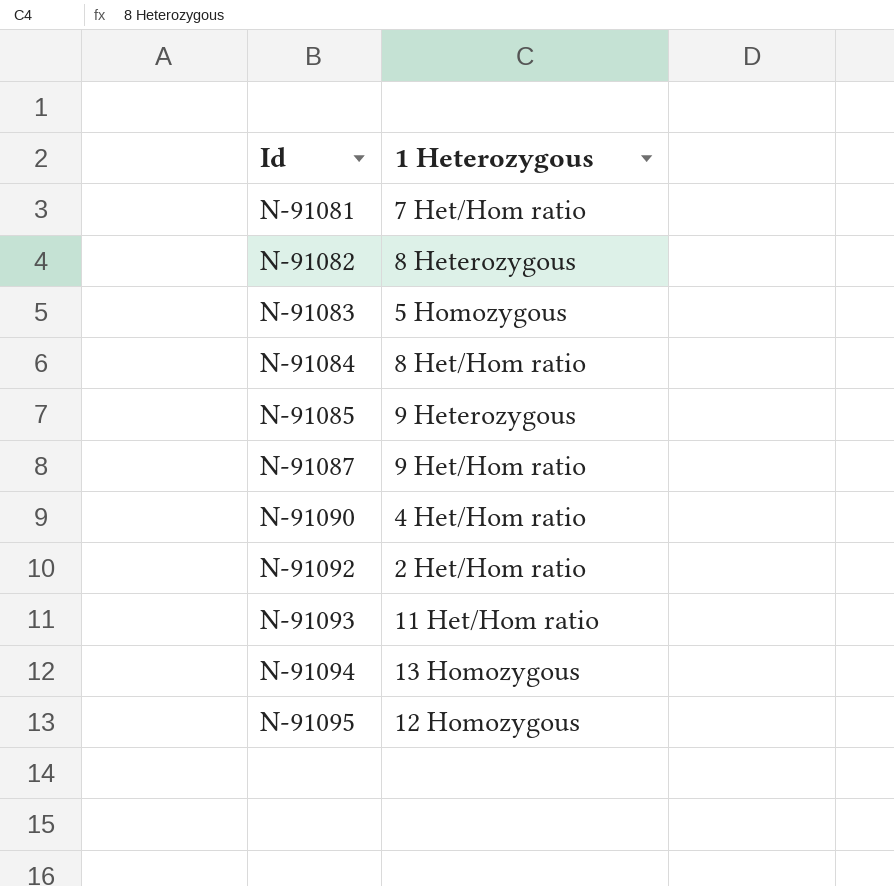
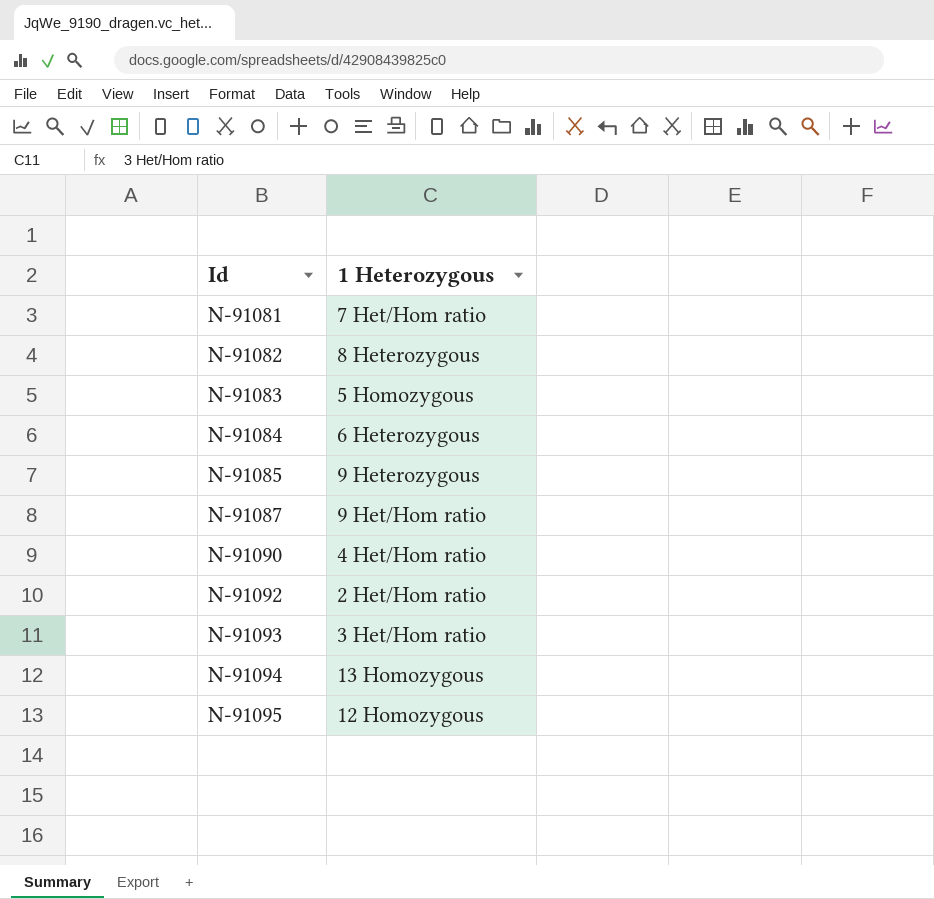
N-91084 | 1 Heterozygous: 8 Het/Hom ratio -> 6 Heterozygous
N-91093 | 1 Heterozygous: 11 Het/Hom ratio -> 3 Het/Hom ratio

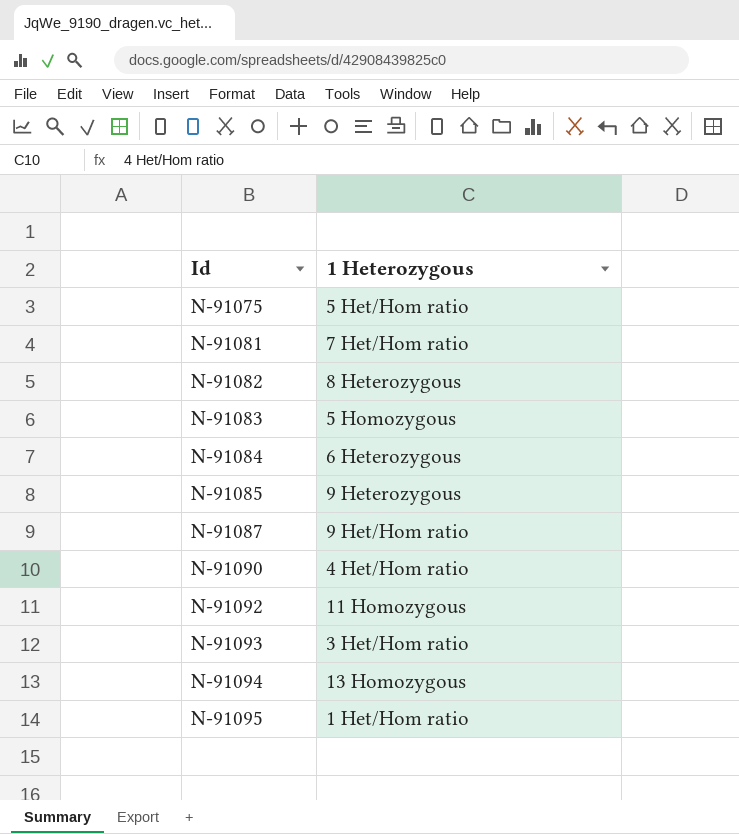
row N-91075: none -> 5 Het/Hom ratio
N-91092 | 1 Heterozygous: 2 Het/Hom ratio -> 11 Homozygous
N-91095 | 1 Heterozygous: 12 Homozygous -> 1 Het/Hom ratio

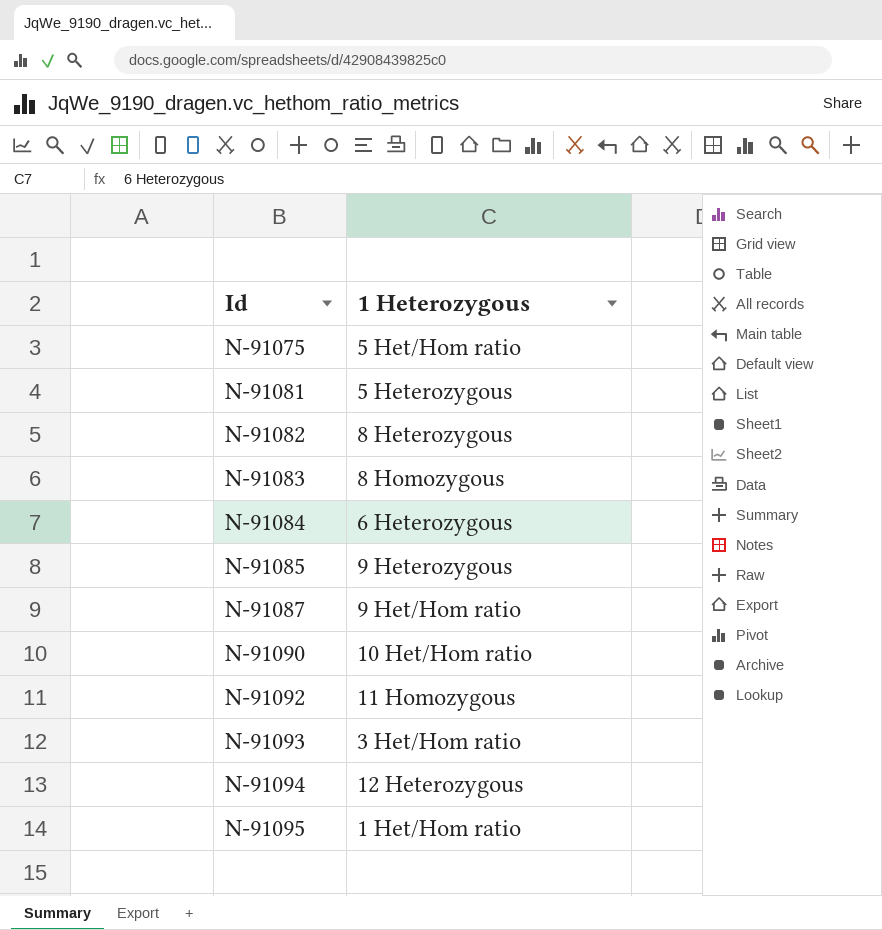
N-91081 | 1 Heterozygous: 7 Het/Hom ratio -> 5 Heterozygous
N-91083 | 1 Heterozygous: 5 Homozygous -> 8 Homozygous
N-91090 | 1 Heterozygous: 4 Het/Hom ratio -> 10 Het/Hom ratio
N-91094 | 1 Heterozygous: 13 Homozygous -> 12 Heterozygous

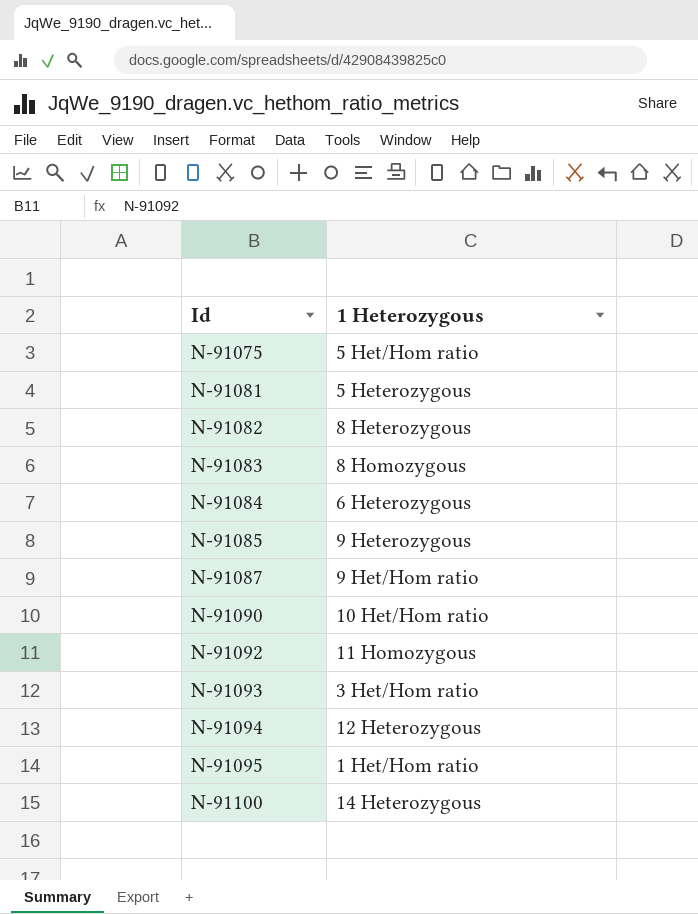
row N-91100: none -> 14 Heterozygous

